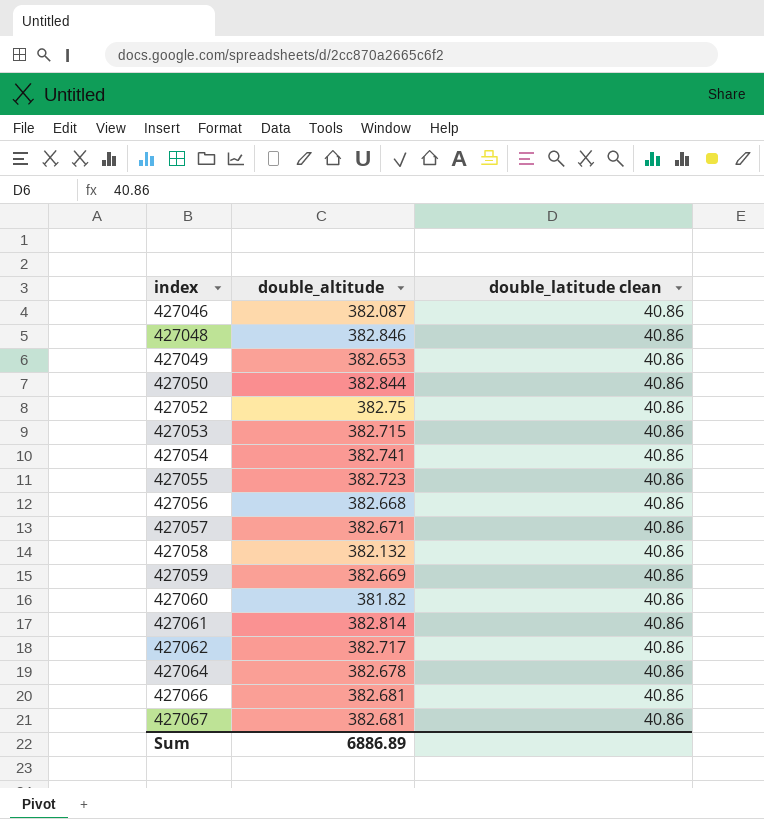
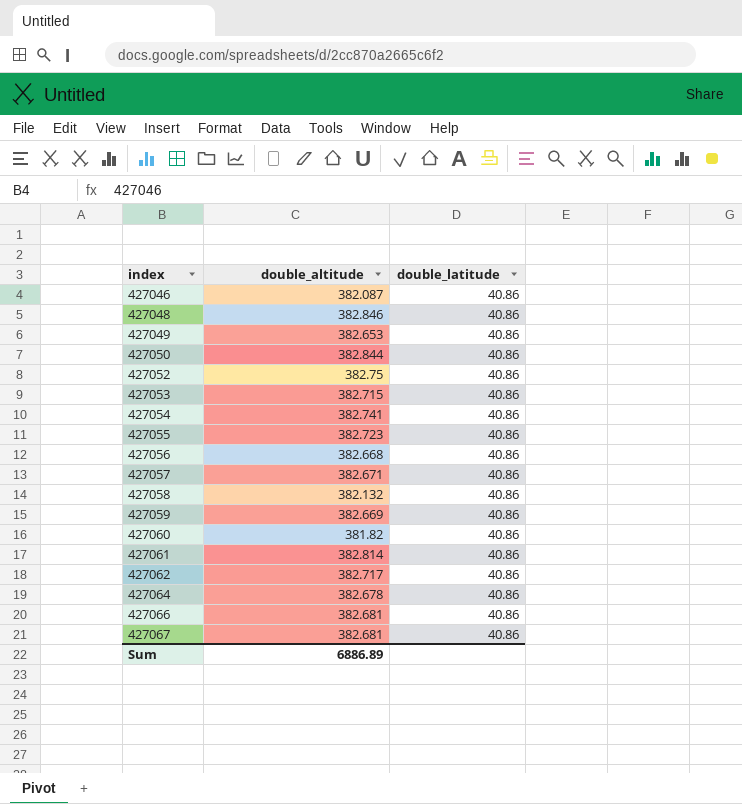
column name: double_latitude clean -> double_latitude

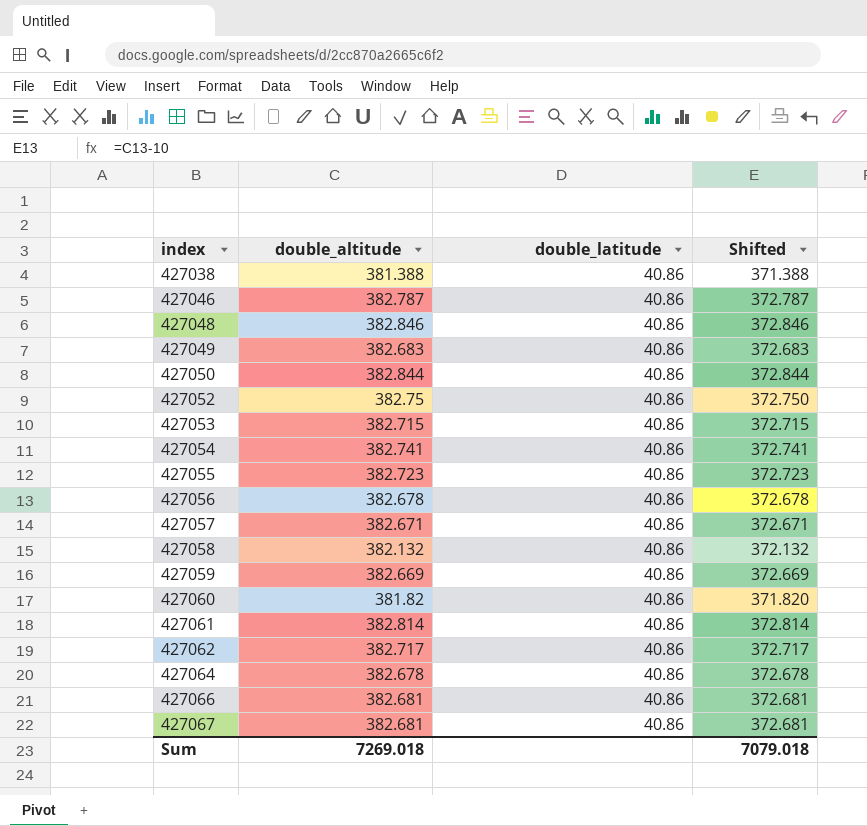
column Shifted | formula: none -> [double_altitude] - 10
row 427038: none -> 381.388 | 40.86 | 371.388
427046 | double_altitude: 382.087 -> 382.787
427049 | double_altitude: 382.653 -> 382.683
427056 | double_altitude: 382.668 -> 382.678
Sum | double_altitude: 6886.89 -> 7269.018

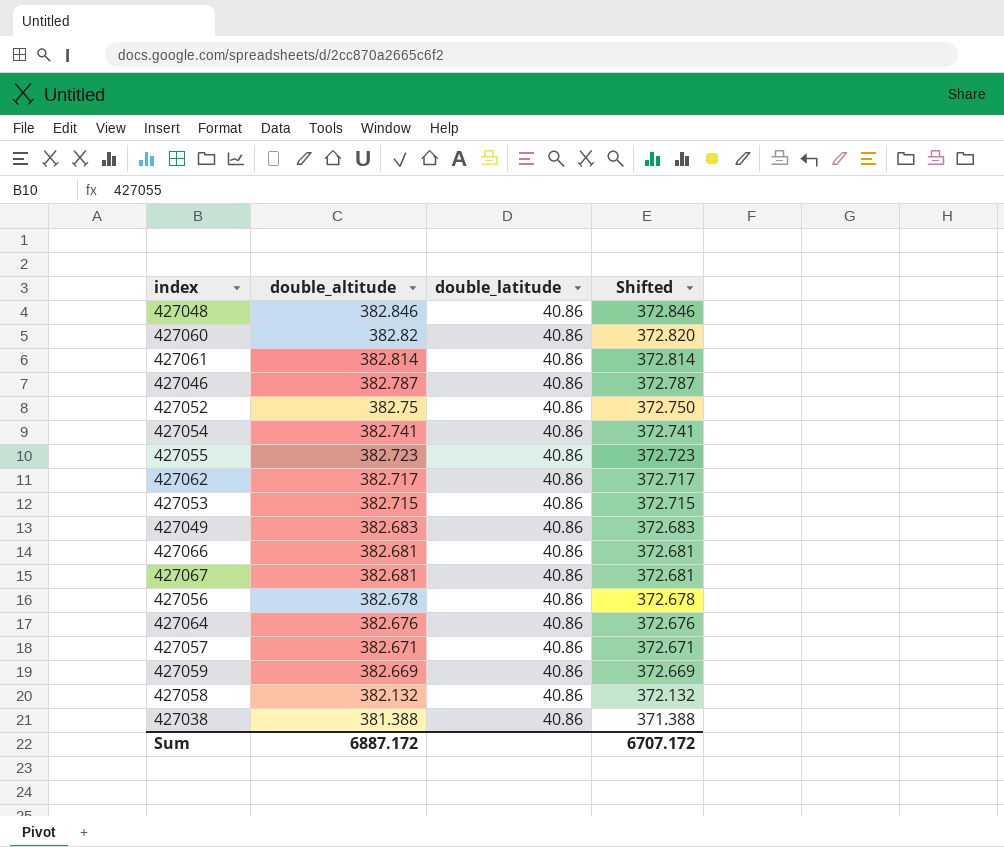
row order: index ascending -> double_altitude descending
row 427050: 382.844 | 40.86 | 372.844 -> none
427060 | double_altitude: 381.82 -> 382.82
427060 | Shifted: 371.820 -> 372.820
427064 | double_altitude: 382.678 -> 382.676
427064 | Shifted: 372.678 -> 372.676
Sum | double_altitude: 7269.018 -> 6887.172
Sum | Shifted: 7079.018 -> 6707.172

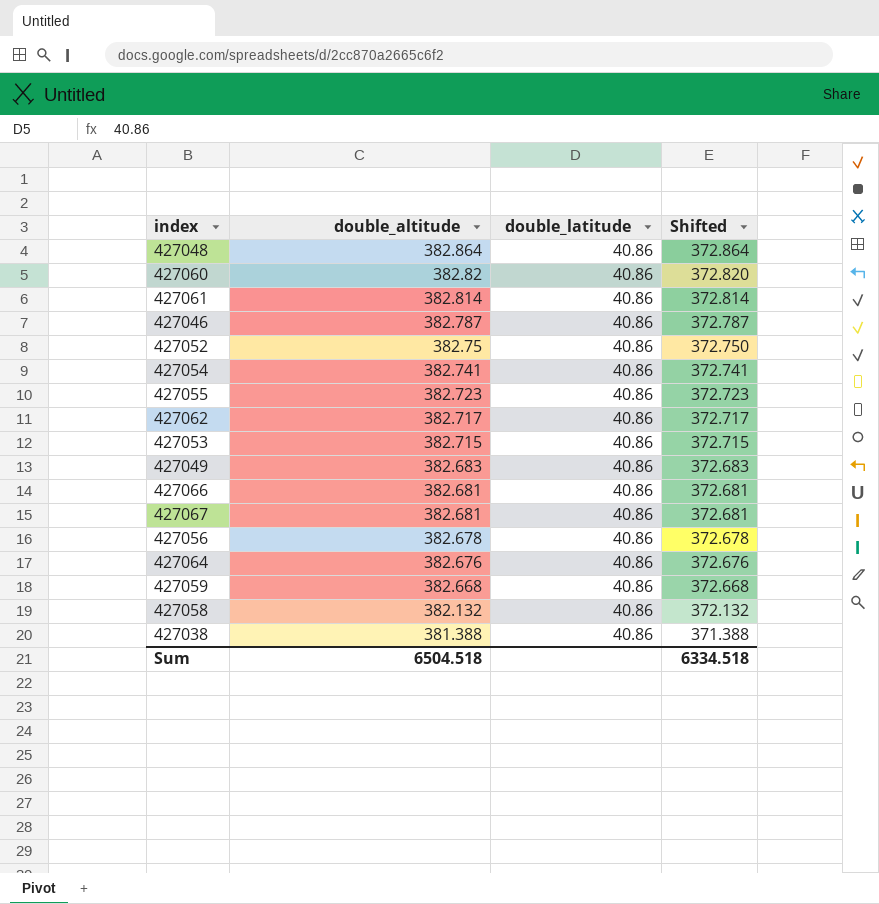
row 427057: 382.671 | 40.86 | 372.671 -> none
427048 | double_altitude: 382.846 -> 382.864
427048 | Shifted: 372.846 -> 372.864
427059 | double_altitude: 382.669 -> 382.668
427059 | Shifted: 372.669 -> 372.668
Sum | double_altitude: 6887.172 -> 6504.518
Sum | Shifted: 6707.172 -> 6334.518

